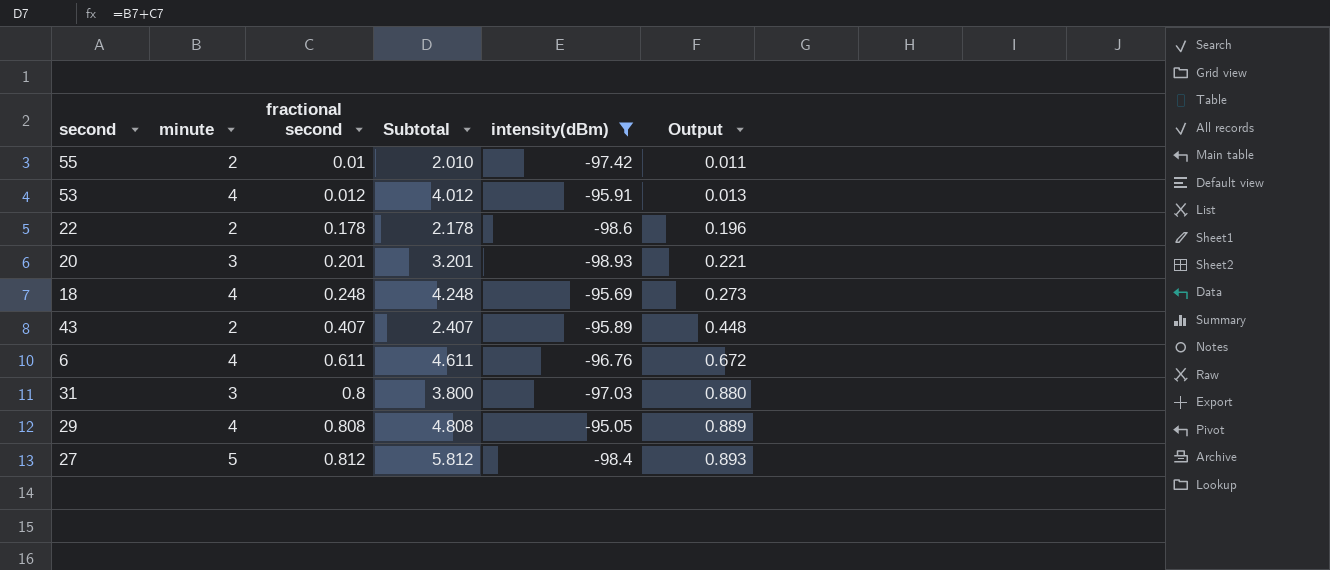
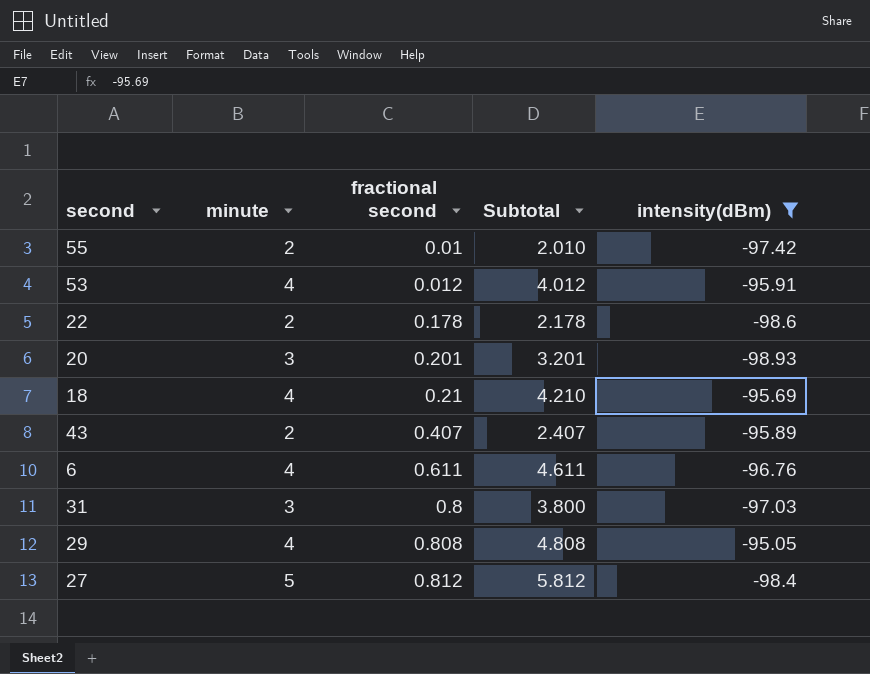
column Output | formula: [fractional second] * 1.1 -> none
18 | fractional second: 0.248 -> 0.21
18 | Subtotal: 4.248 -> 4.210

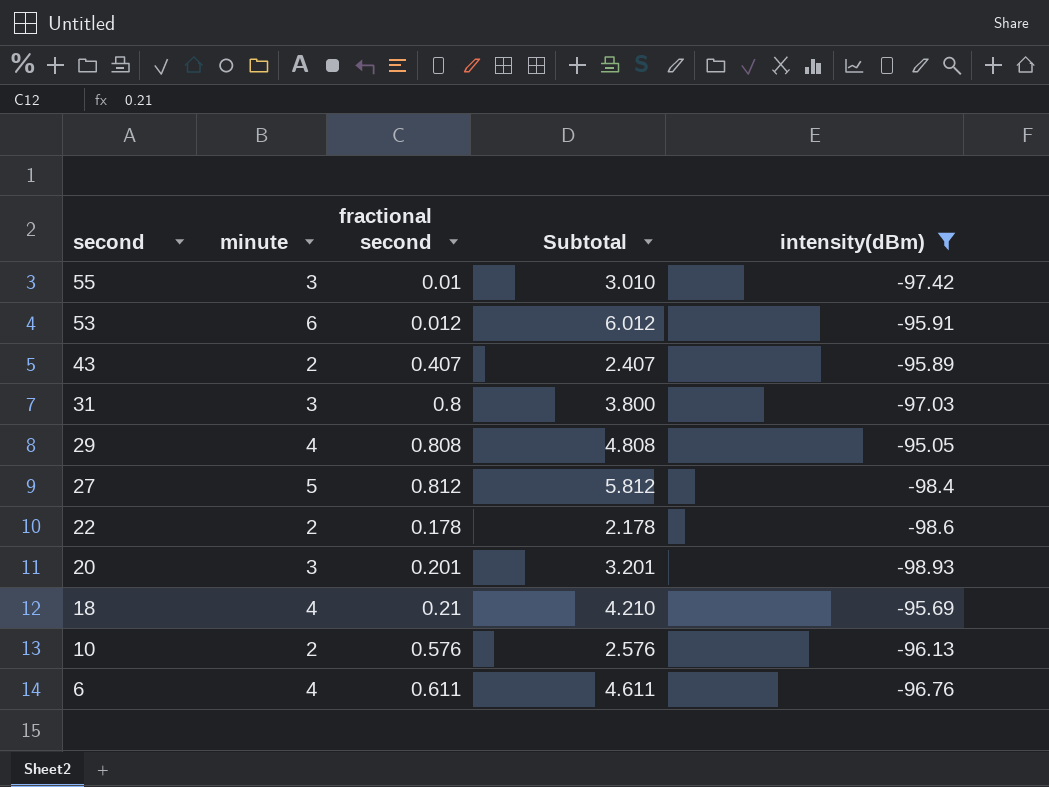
row order: fractional second ascending -> second descending
55 | minute: 2 -> 3
55 | Subtotal: 2.010 -> 3.010
53 | minute: 4 -> 6
53 | Subtotal: 4.012 -> 6.012
row 10: none -> 2 | 0.576 | 2.576 | -96.13

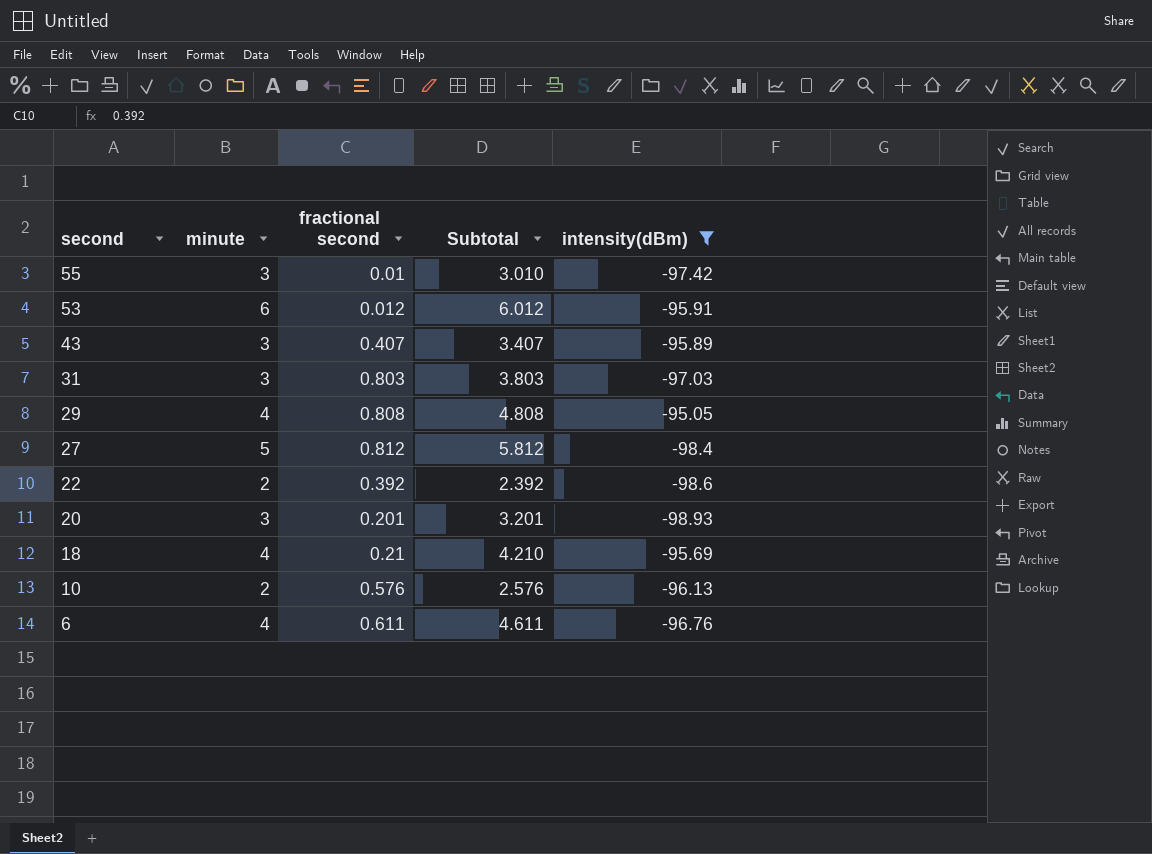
43 | minute: 2 -> 3
43 | Subtotal: 2.407 -> 3.407
31 | fractional second: 0.8 -> 0.803
31 | Subtotal: 3.800 -> 3.803
22 | fractional second: 0.178 -> 0.392
22 | Subtotal: 2.178 -> 2.392

